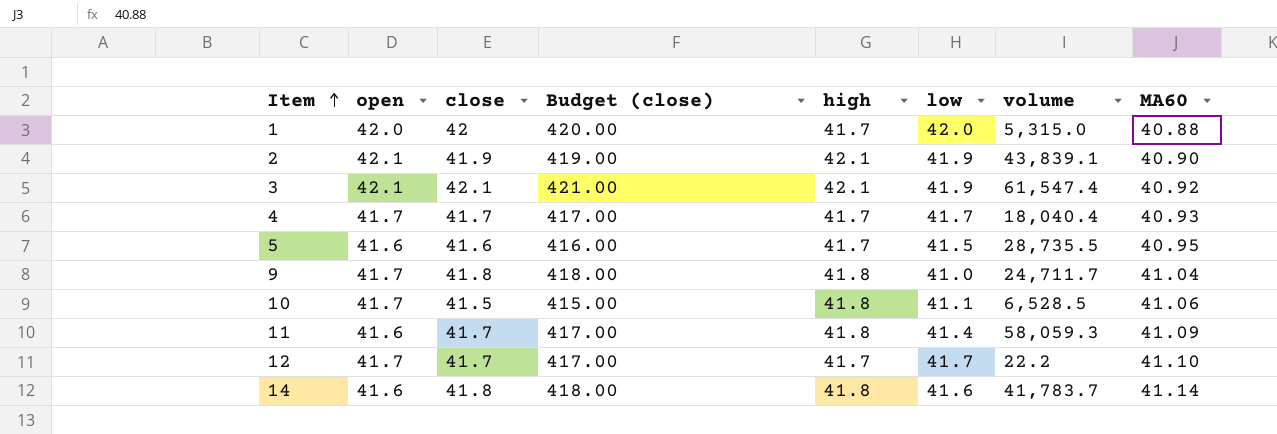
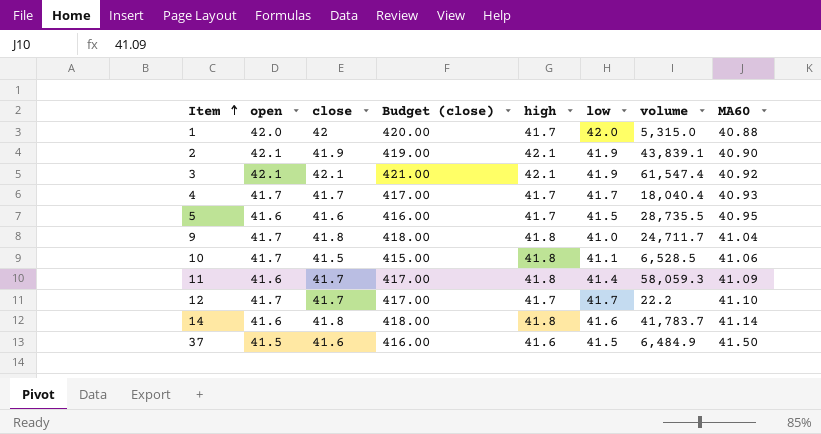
row 37: none -> 41.5 | 41.6 | 416.00 | 41.6 | 41.5 | 6,484.9 | 41.50

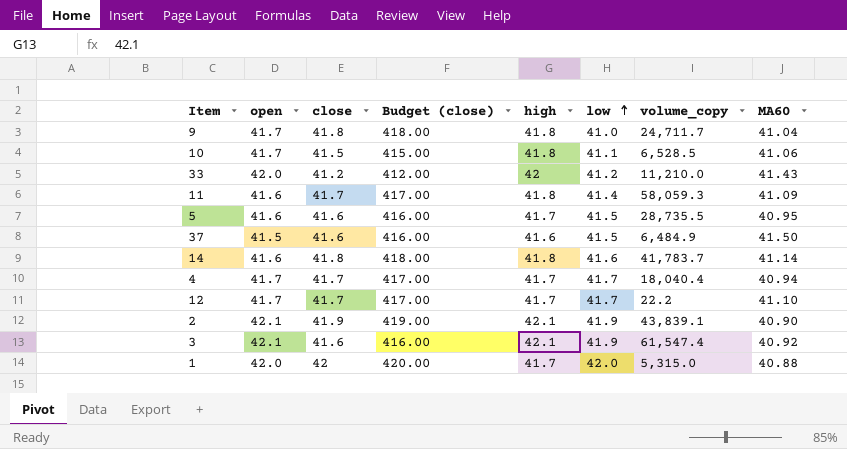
row order: Item ascending -> low ascending
column name: volume -> volume_copy
row 33: none -> 42.0 | 41.2 | 412.00 | 42 | 41.2 | 11,210.0 | 41.43
4 | MA60: 40.93 -> 40.94
3 | close: 42.1 -> 41.6
3 | Budget (close): 421.00 -> 416.00

